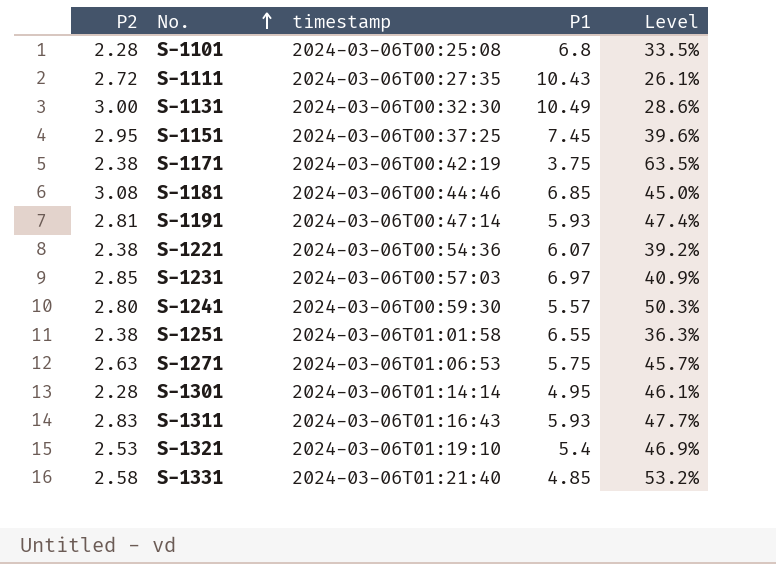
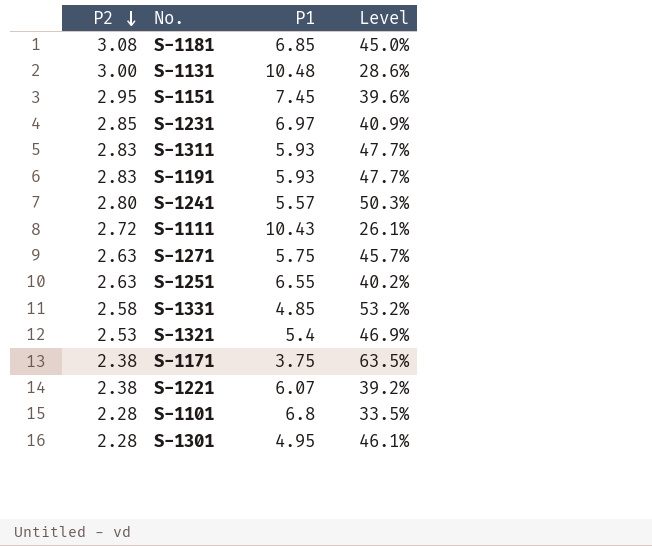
row order: No. ascending -> P2 descending
column timestamp | position: 3 -> none
S-1131 | P1: 10.49 -> 10.48
S-1191 | P2: 2.81 -> 2.83
S-1191 | Level: 47.4% -> 47.7%
S-1251 | P2: 2.38 -> 2.63
S-1251 | Level: 36.3% -> 40.2%

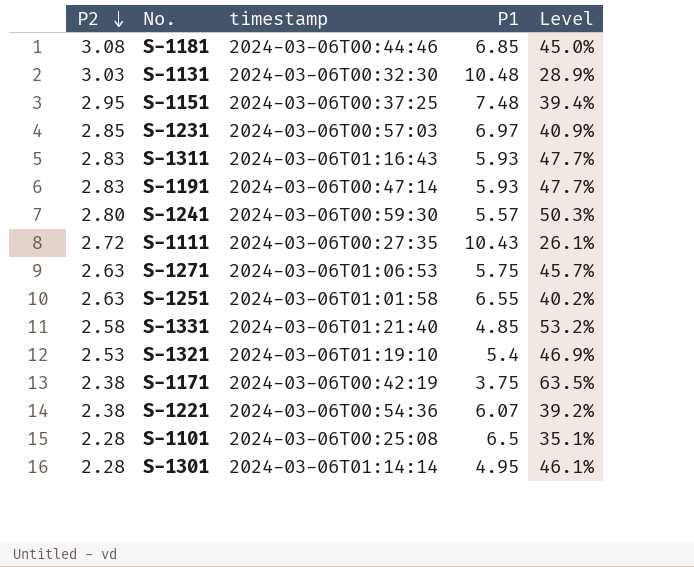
column timestamp | position: none -> 3
S-1131 | P2: 3.00 -> 3.03
S-1131 | Level: 28.6% -> 28.9%
S-1151 | P1: 7.45 -> 7.48
S-1151 | Level: 39.6% -> 39.4%
S-1101 | P1: 6.8 -> 6.5
S-1101 | Level: 33.5% -> 35.1%

